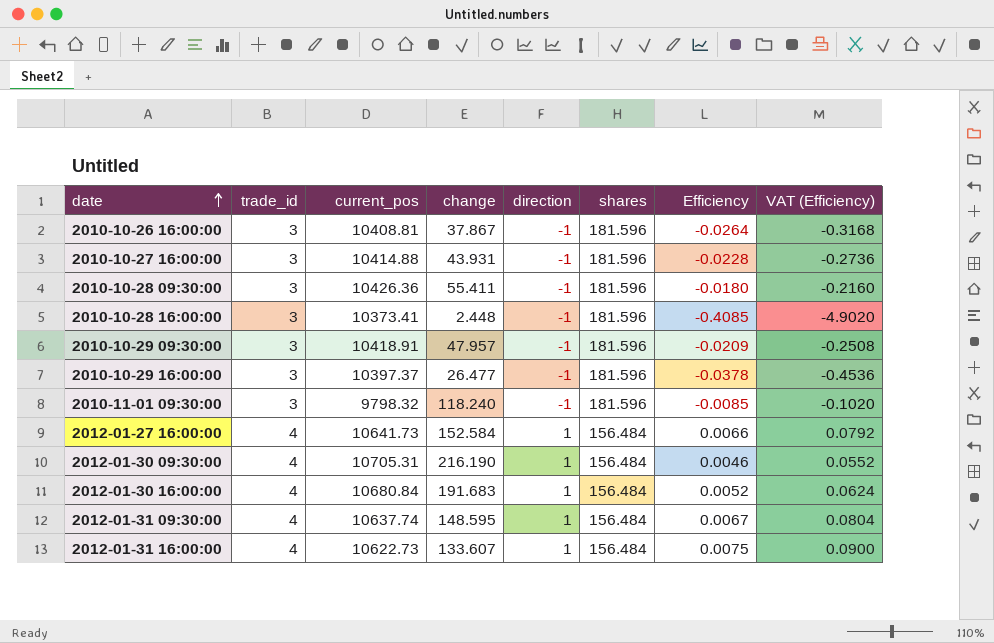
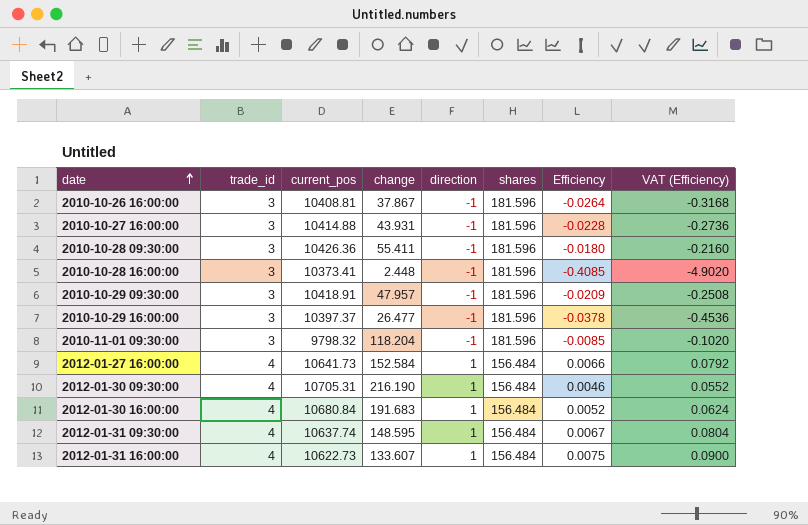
2010-11-01 09:30:00 | change: 118.240 -> 118.204

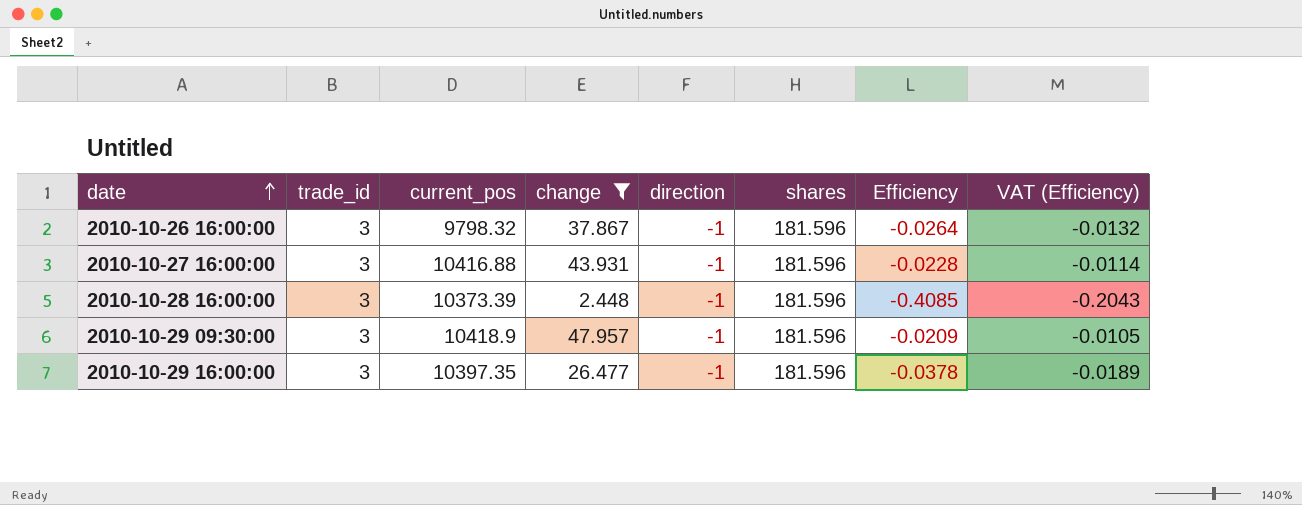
filter: none -> change <= 47.957
column VAT (Efficiency) | formula: [Efficiency] * 12 -> [Efficiency] * 0.5
2010-10-26 16:00:00 | current_pos: 10408.81 -> 9798.32
2010-10-27 16:00:00 | current_pos: 10414.88 -> 10416.88
2010-10-28 16:00:00 | current_pos: 10373.41 -> 10373.39
2010-10-29 09:30:00 | current_pos: 10418.91 -> 10418.9
2010-10-29 16:00:00 | current_pos: 10397.37 -> 10397.35

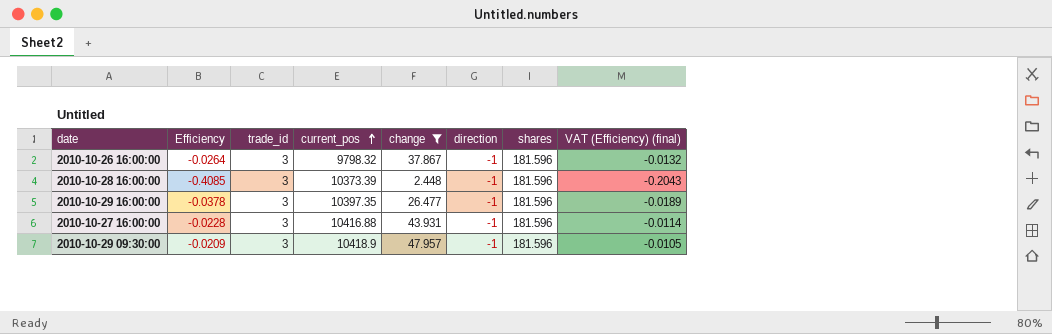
row order: date ascending -> current_pos ascending
column Efficiency | position: 7 -> 2
column name: VAT (Efficiency) -> VAT (Efficiency) (final)

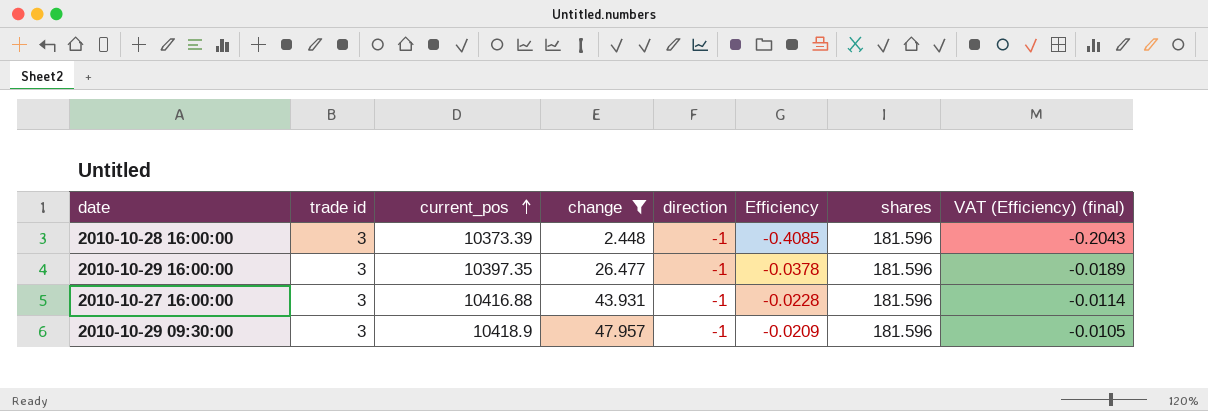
column name: trade_id -> trade id
column Efficiency | position: 2 -> 6
row 2010-10-26 16:00:00: -0.0264 | 3 | 9798.32 | 37.867 | -1 | 181.596 | -0.0132 -> none

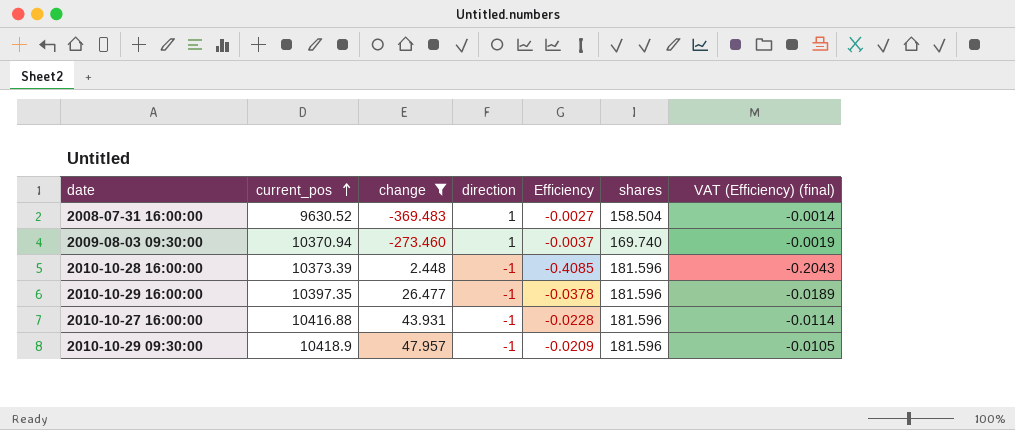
column trade id | position: 2 -> none
row 2008-07-31 16:00:00: none -> 9630.52 | -369.483 | 1 | -0.0027 | 158.504 | -0.0014
row 2009-08-03 09:30:00: none -> 10370.94 | -273.460 | 1 | -0.0037 | 169.740 | -0.0019

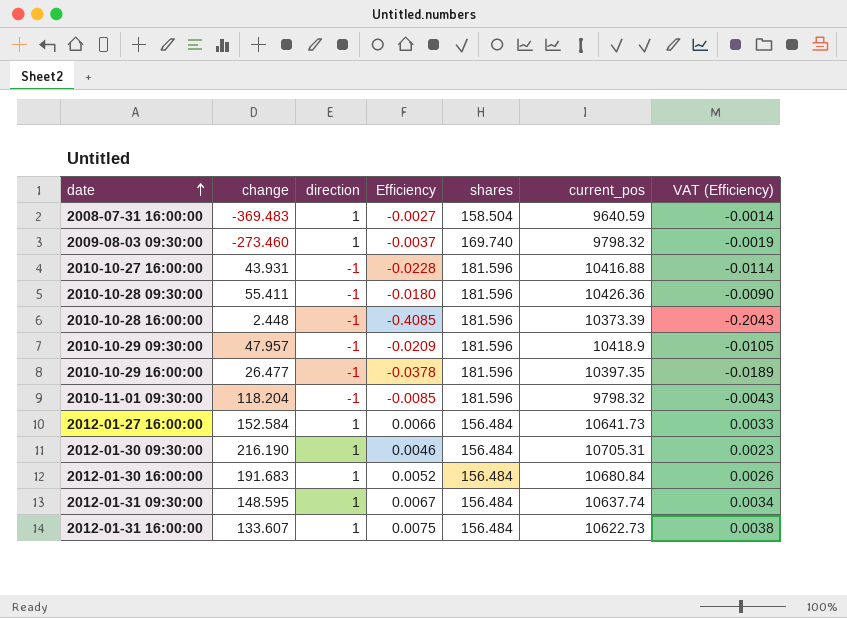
filter: change <= 47.957 -> none
row order: current_pos ascending -> date ascending
column current_pos | position: 2 -> 6
column name: VAT (Efficiency) (final) -> VAT (Efficiency)
2008-07-31 16:00:00 | current_pos: 9630.52 -> 9640.59
2009-08-03 09:30:00 | current_pos: 10370.94 -> 9798.32

